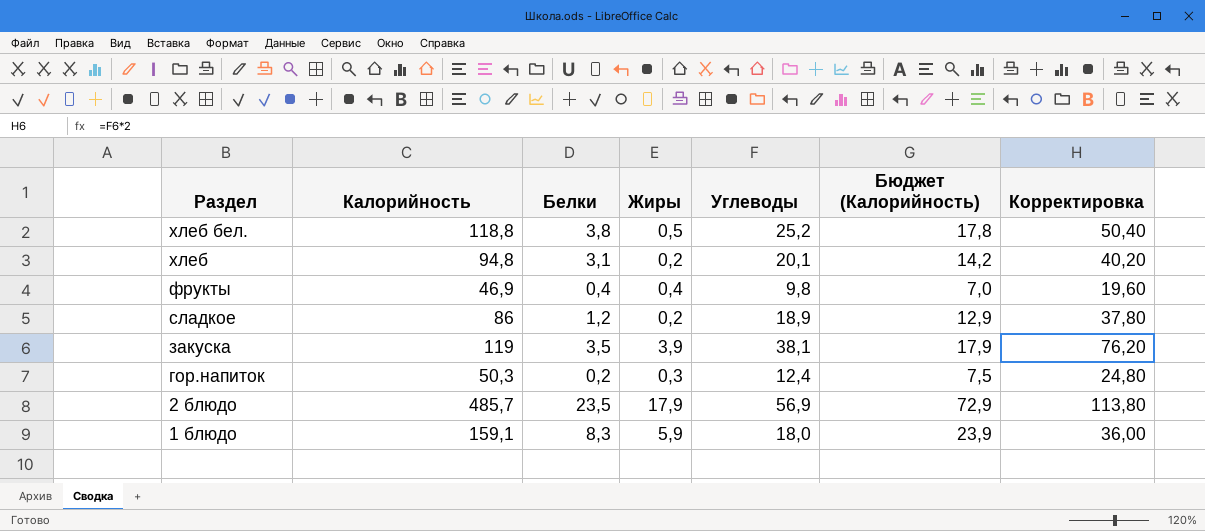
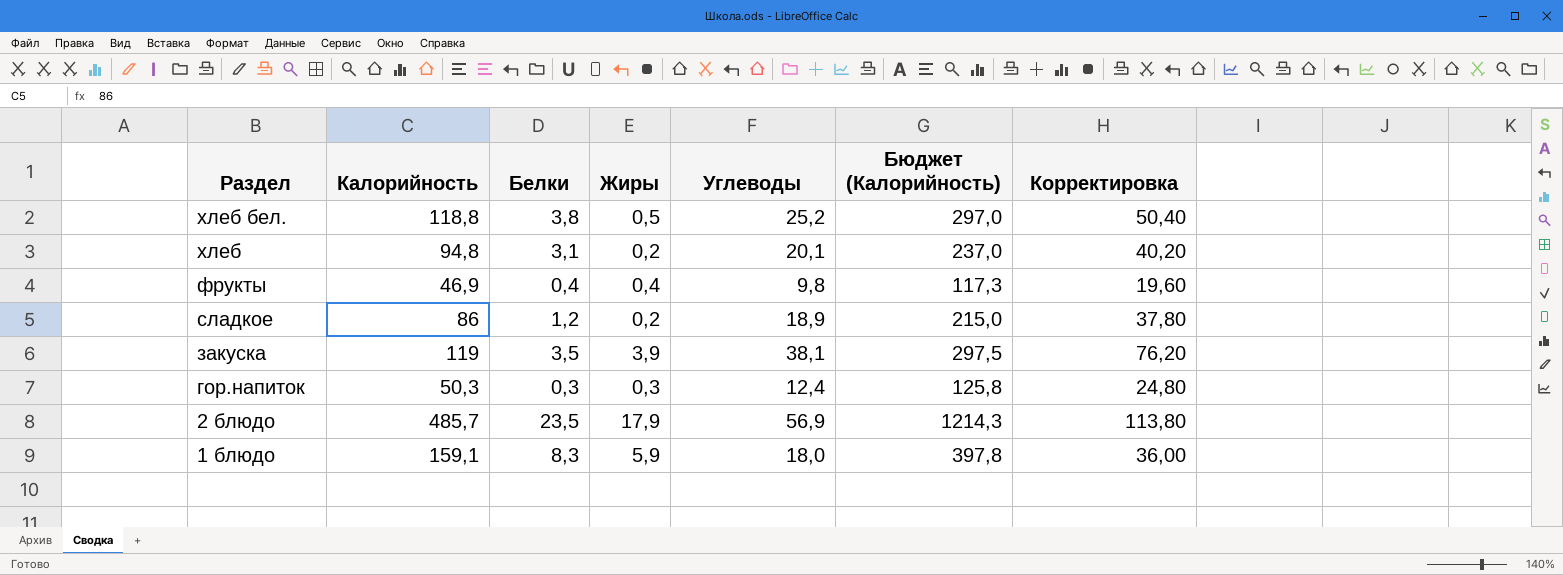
column Бюджет (Калорийность) | formula: [Калорийность] * 0,15 -> [Калорийность] * 2,5
гор.напиток | Белки: 0,2 -> 0,3

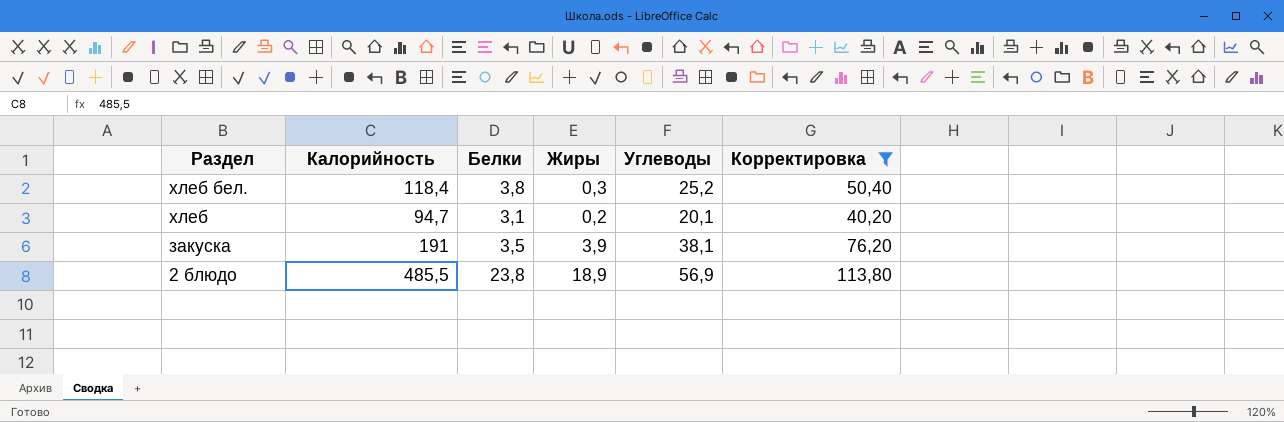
filter: none -> Корректировка >= 40,20
column Бюджет (Калорийность) | formula: [Калорийность] * 2,5 -> none
хлеб бел. | Калорийность: 118,8 -> 118,4
хлеб бел. | Жиры: 0,5 -> 0,3
хлеб | Калорийность: 94,8 -> 94,7
закуска | Калорийность: 119 -> 191
2 блюдо | Калорийность: 485,7 -> 485,5
2 блюдо | Белки: 23,5 -> 23,8
2 блюдо | Жиры: 17,9 -> 18,9

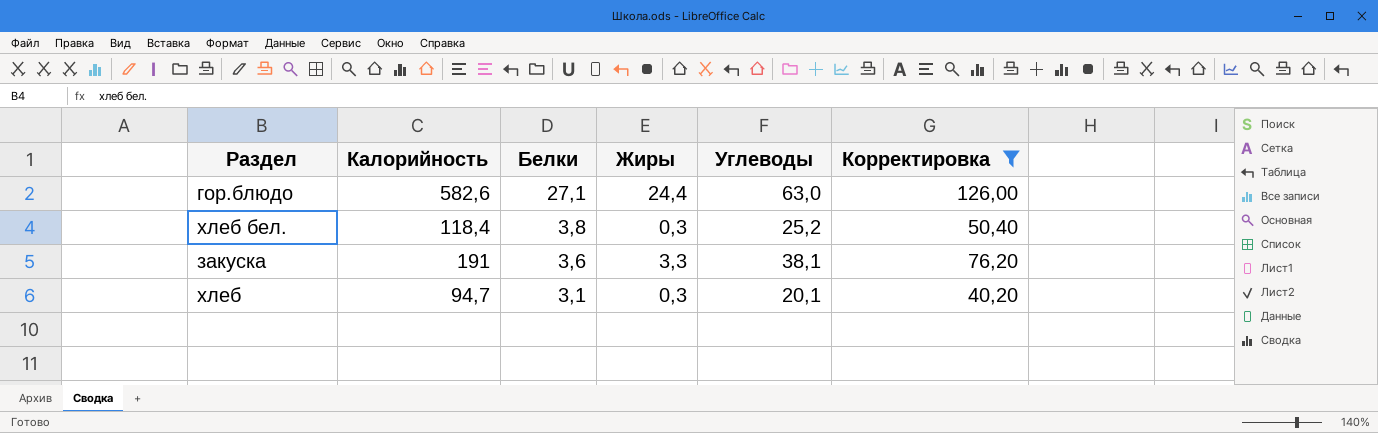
row order: Раздел descending -> Белки descending
row 2 блюдо: 485,5 | 23,8 | 18,9 | 56,9 | 113,80 -> none
row гор.блюдо: none -> 582,6 | 27,1 | 24,4 | 63,0 | 126,00
закуска | Белки: 3,5 -> 3,6
закуска | Жиры: 3,9 -> 3,3
хлеб | Жиры: 0,2 -> 0,3

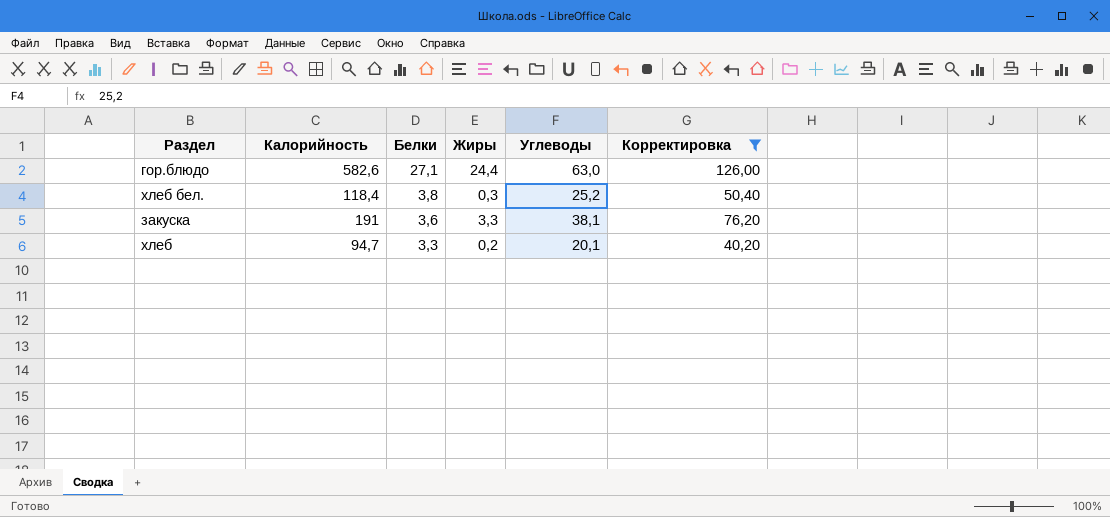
хлеб | Белки: 3,1 -> 3,3
хлеб | Жиры: 0,3 -> 0,2

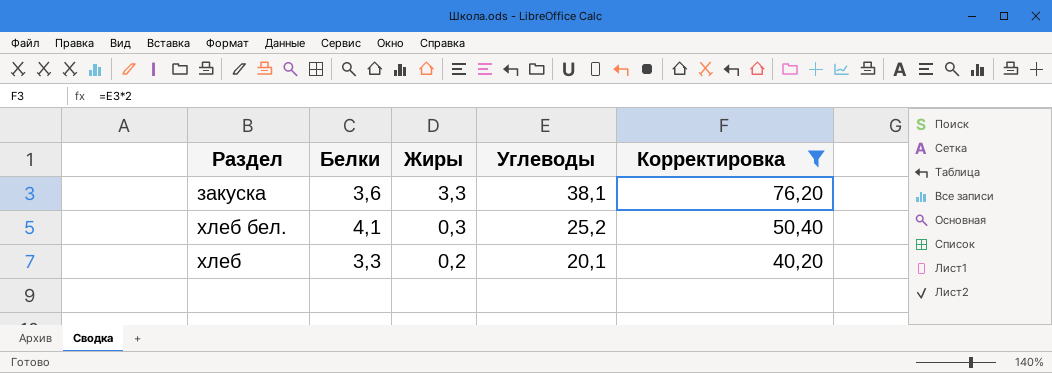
row order: Белки descending -> Жиры descending
column Калорийность | position: 2 -> none
row гор.блюдо: 582,6 | 27,1 | 24,4 | 63,0 | 126,00 -> none
хлеб бел. | Белки: 3,8 -> 4,1

